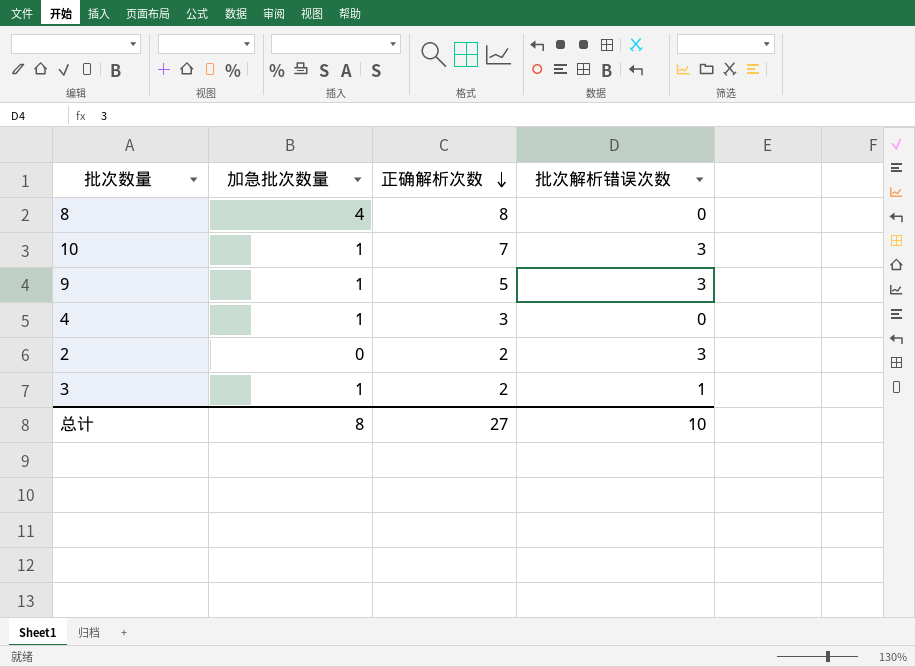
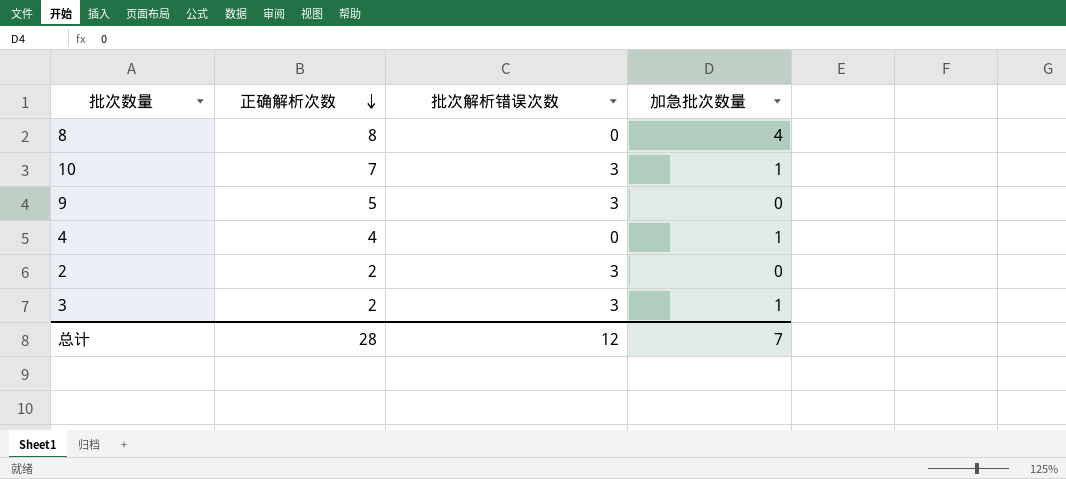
column 加急批次数量 | position: 2 -> 4
9 | 加急批次数量: 1 -> 0
4 | 正确解析次数: 3 -> 4
3 | 批次解析错误次数: 1 -> 3
总计 | 正确解析次数: 27 -> 28
总计 | 批次解析错误次数: 10 -> 12
总计 | 加急批次数量: 8 -> 7

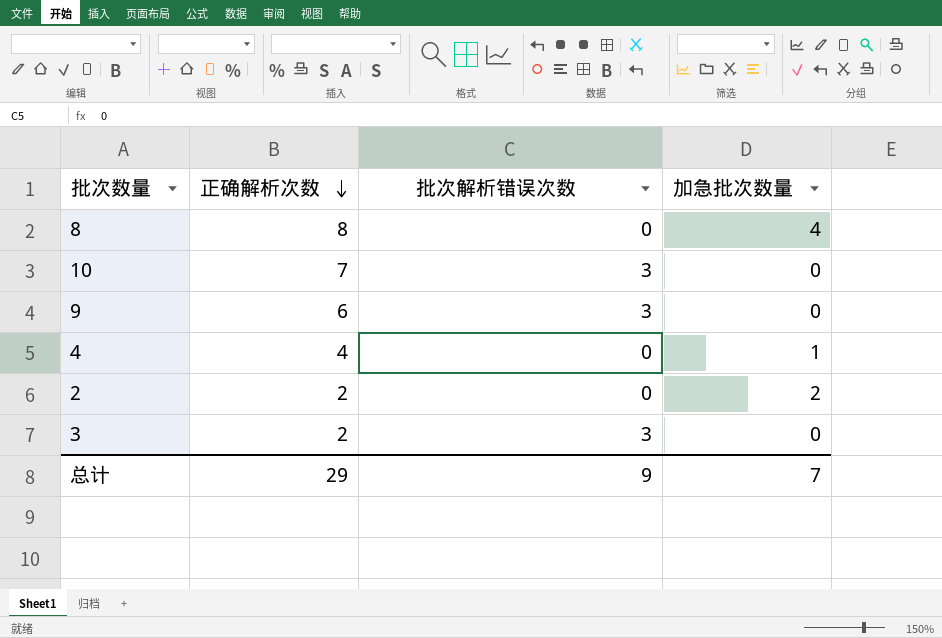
10 | 加急批次数量: 1 -> 0
9 | 正确解析次数: 5 -> 6
2 | 批次解析错误次数: 3 -> 0
2 | 加急批次数量: 0 -> 2
3 | 加急批次数量: 1 -> 0
总计 | 正确解析次数: 28 -> 29
总计 | 批次解析错误次数: 12 -> 9

